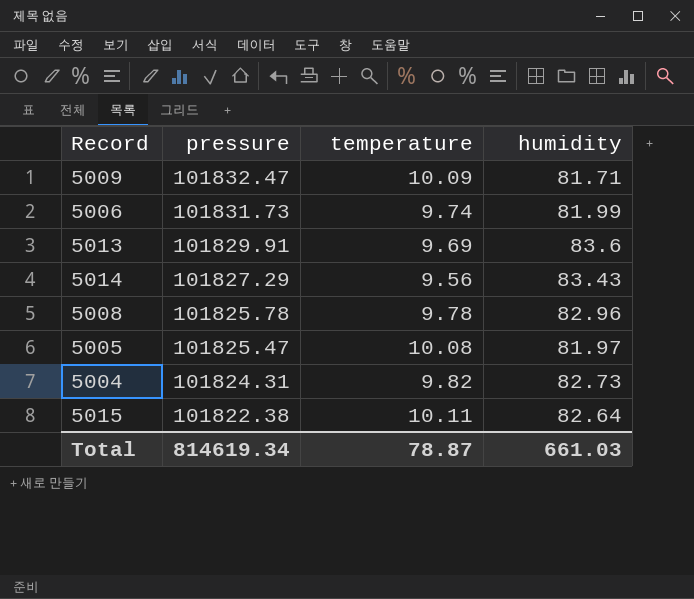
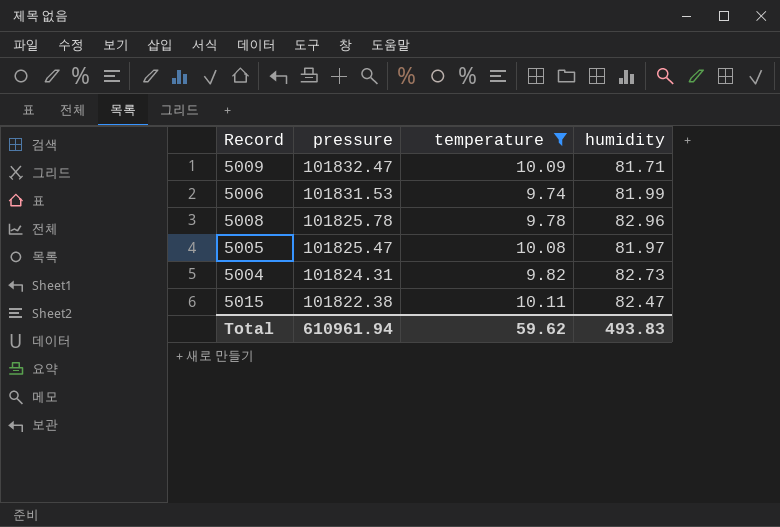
filter: none -> temperature >= 9.74
5006 | pressure: 101831.73 -> 101831.53
5015 | humidity: 82.64 -> 82.47
Total | pressure: 814619.34 -> 610961.94
Total | temperature: 78.87 -> 59.62
Total | humidity: 661.03 -> 493.83

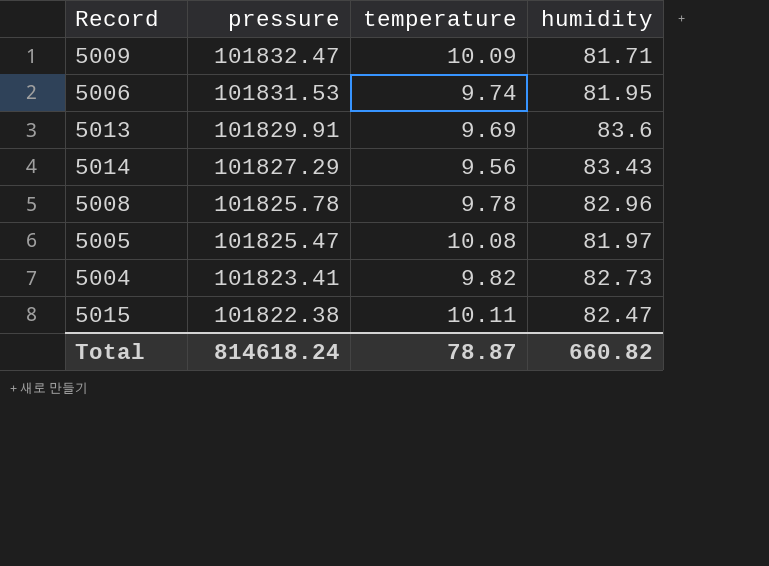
filter: temperature >= 9.74 -> none
5006 | humidity: 81.99 -> 81.95
5004 | pressure: 101824.31 -> 101823.41
Total | pressure: 610961.94 -> 814618.24
Total | temperature: 59.62 -> 78.87
Total | humidity: 493.83 -> 660.82

